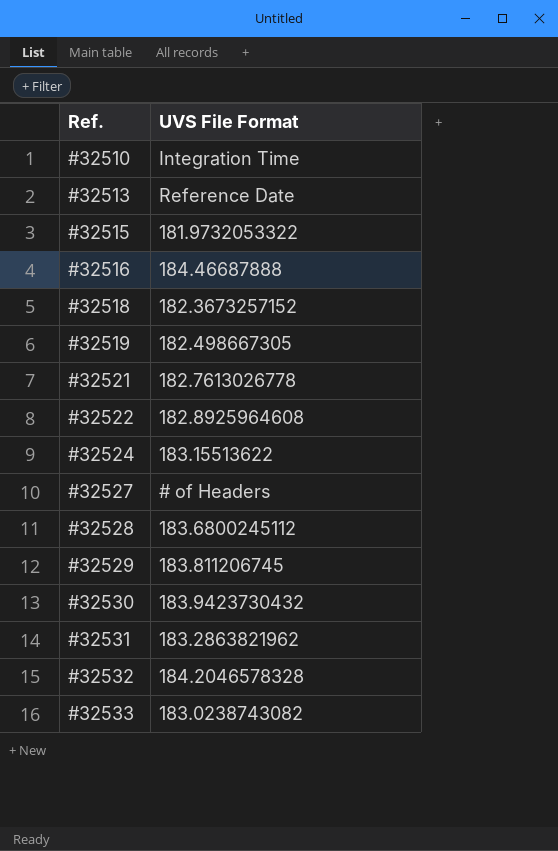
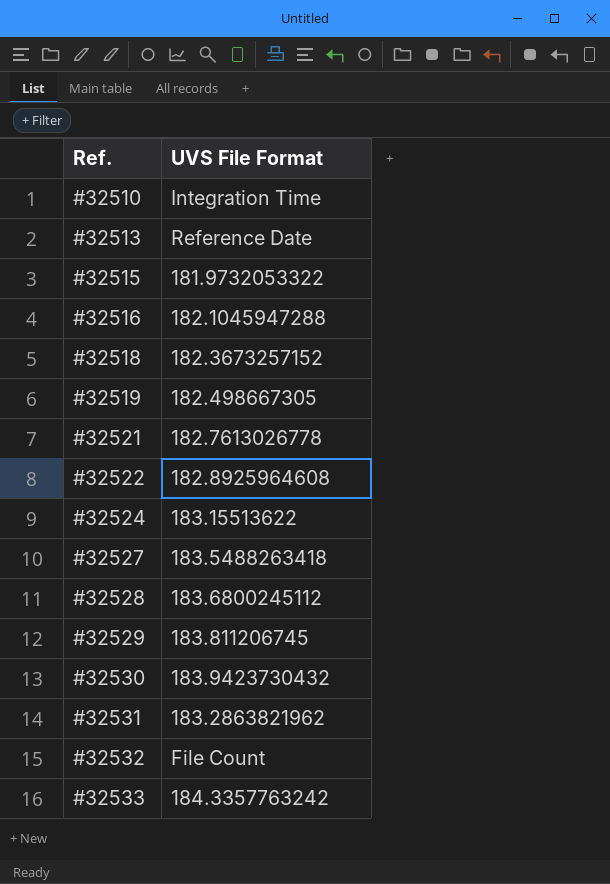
#32516 | UVS File Format: 184.46687888 -> 182.1045947288
#32527 | UVS File Format: # of Headers -> 183.5488263418
#32532 | UVS File Format: 184.2046578328 -> File Count
#32533 | UVS File Format: 183.0238743082 -> 184.3357763242

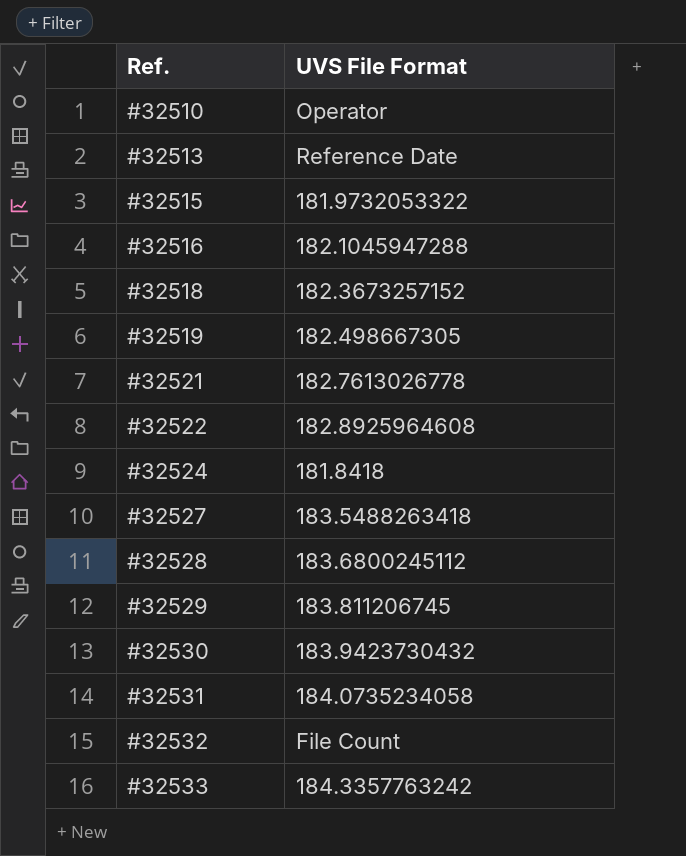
#32510 | UVS File Format: Integration Time -> Operator
#32524 | UVS File Format: 183.15513622 -> 181.8418
#32531 | UVS File Format: 183.2863821962 -> 184.0735234058

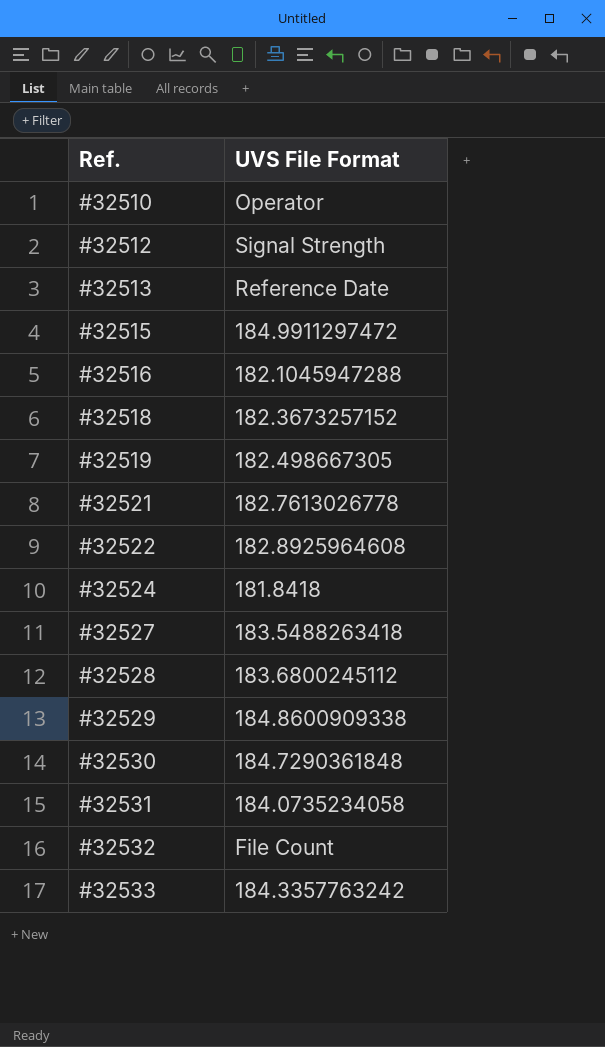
row #32512: none -> Signal Strength
#32515 | UVS File Format: 181.9732053322 -> 184.9911297472
#32529 | UVS File Format: 183.811206745 -> 184.8600909338
#32530 | UVS File Format: 183.9423730432 -> 184.7290361848

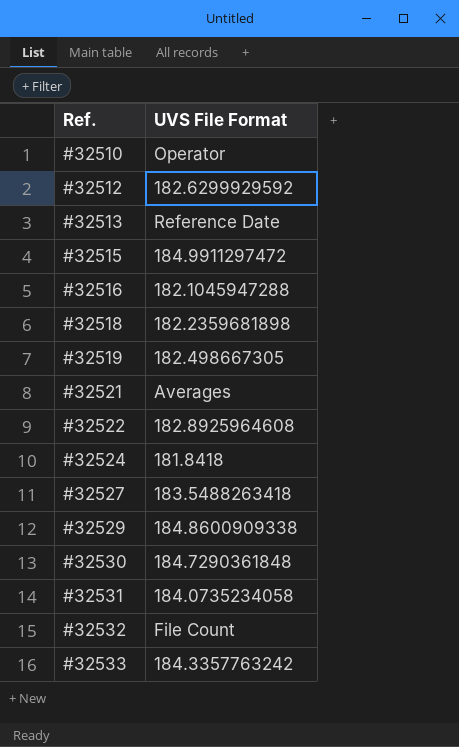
row #32528: 183.6800245112 -> none
#32512 | UVS File Format: Signal Strength -> 182.6299929592
#32518 | UVS File Format: 182.3673257152 -> 182.2359681898
#32521 | UVS File Format: 182.7613026778 -> Averages

